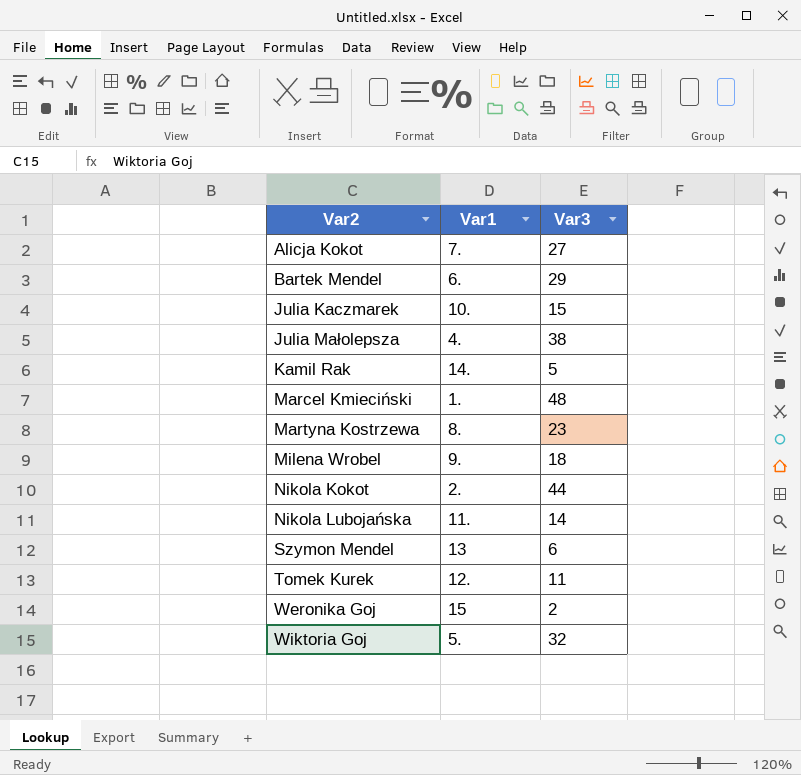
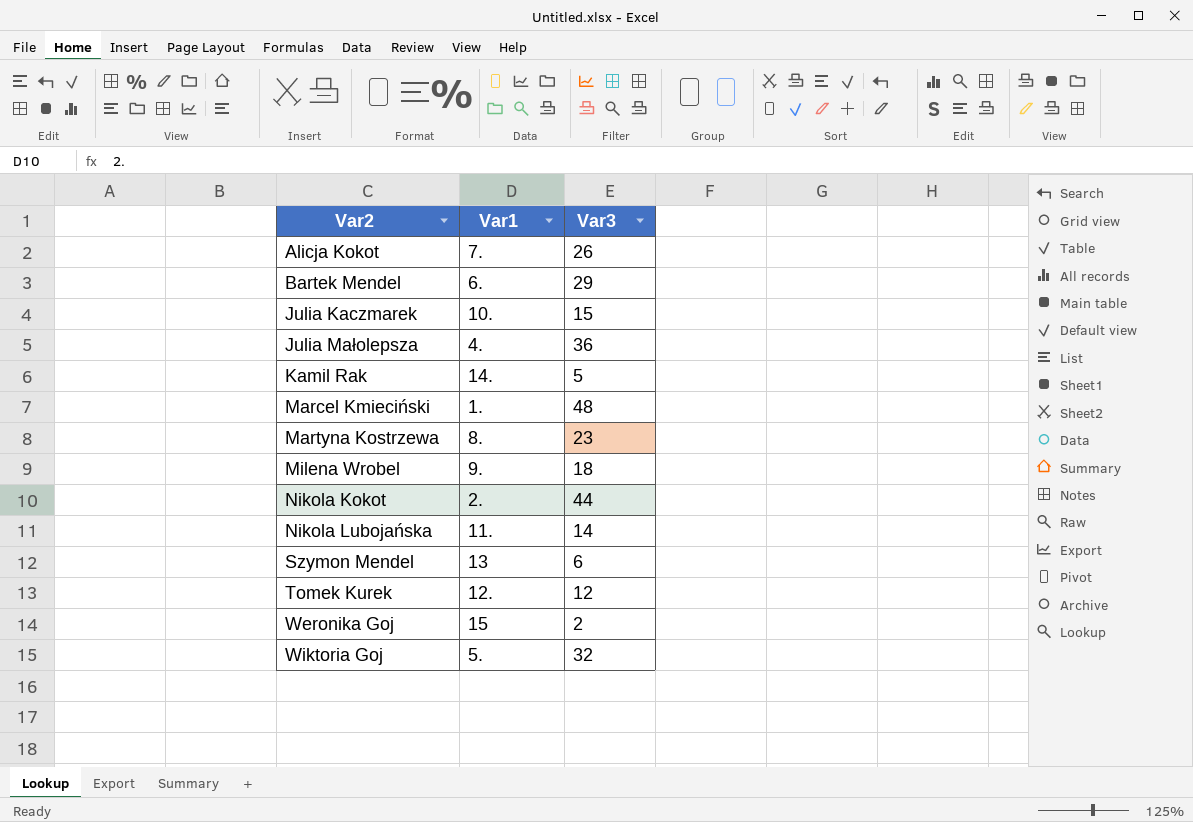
Alicja Kokot | Var3: 27 -> 26
Julia Małolepsza | Var3: 38 -> 36
Tomek Kurek | Var3: 11 -> 12

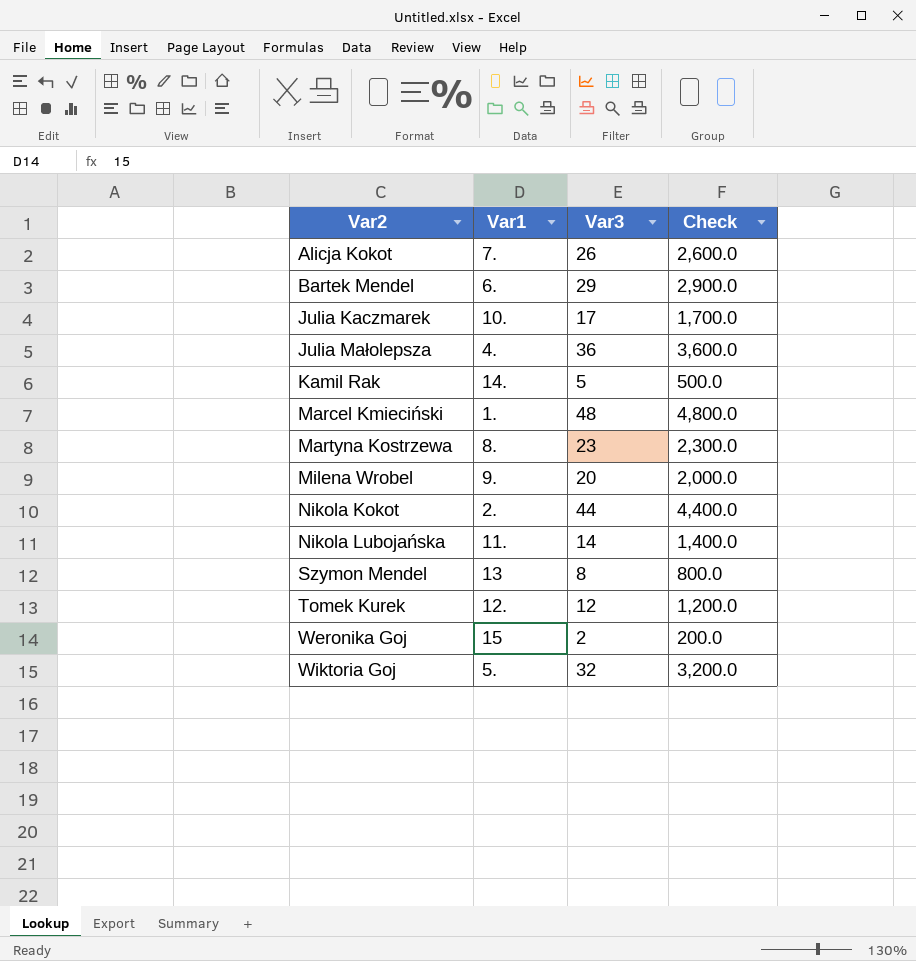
column Check | formula: none -> [Var3] * 100
Julia Kaczmarek | Var3: 15 -> 17
Milena Wrobel | Var3: 18 -> 20
Szymon Mendel | Var3: 6 -> 8

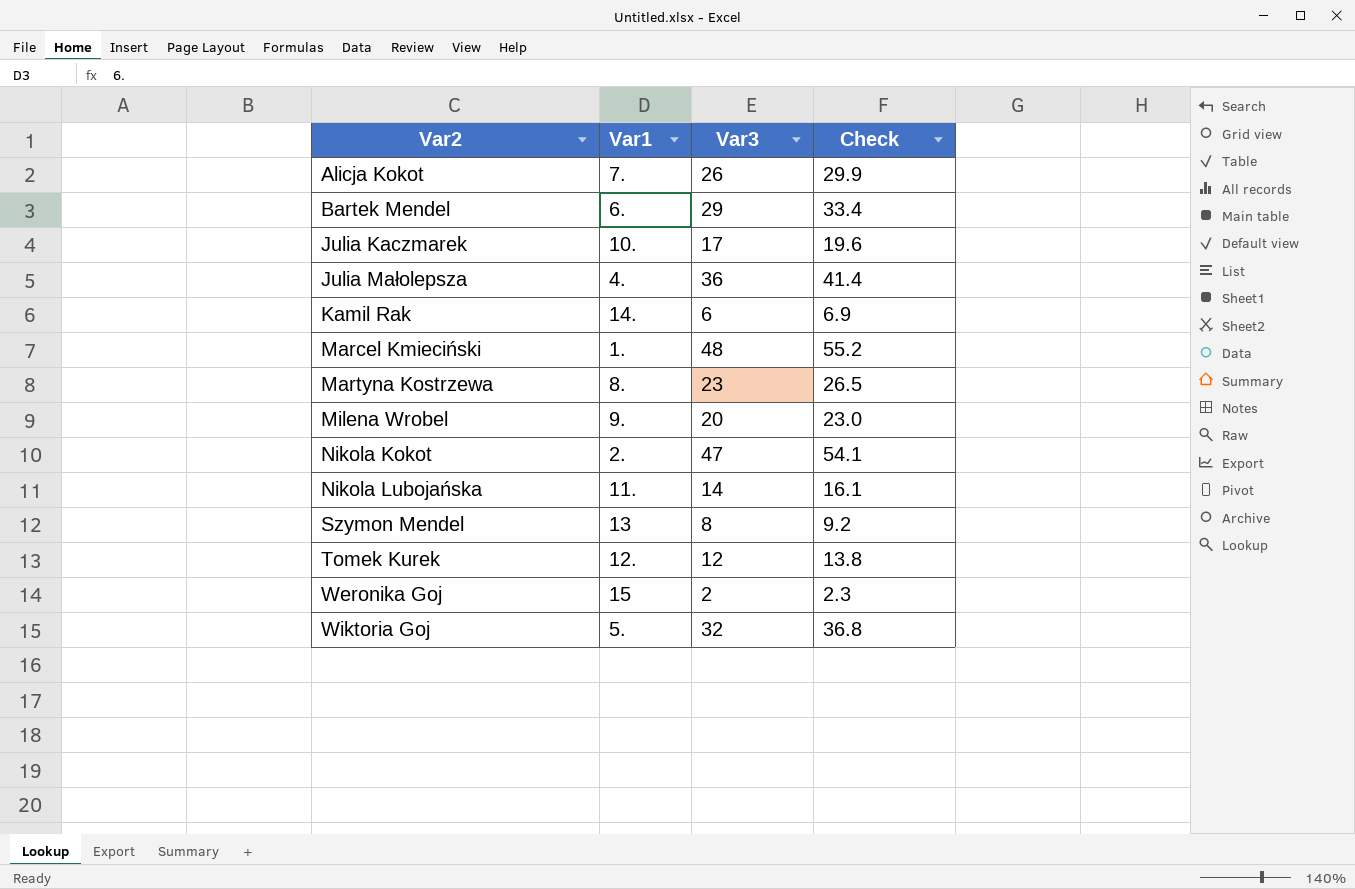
column Check | formula: [Var3] * 100 -> [Var3] * 1.15
Kamil Rak | Var3: 5 -> 6
Nikola Kokot | Var3: 44 -> 47

